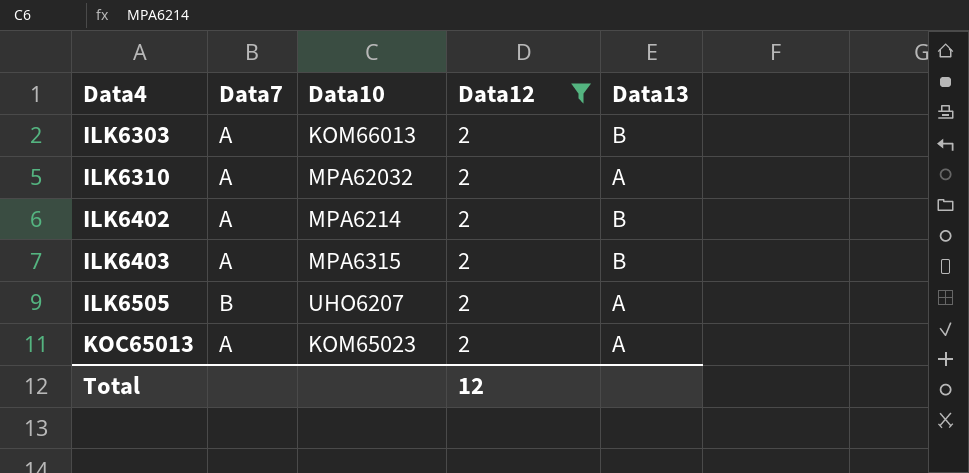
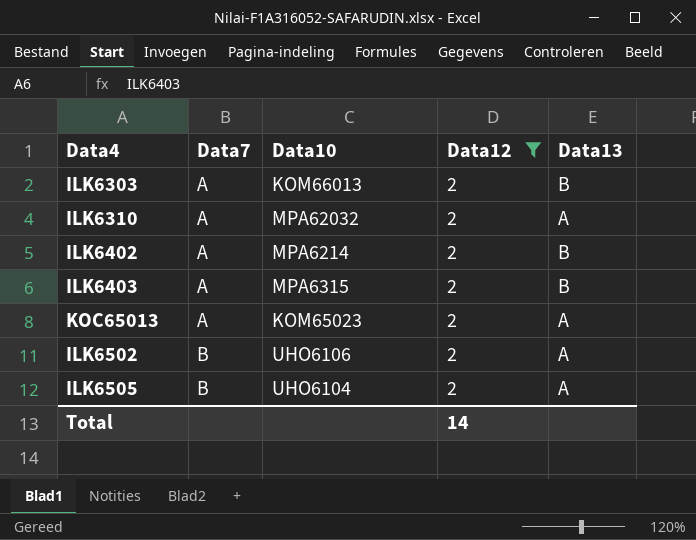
row order: Data4 ascending -> Data7 ascending
row ILK6502: none -> B | UHO6106 | 2 | A
ILK6505 | Data10: UHO6207 -> UHO6104
Total | Data12: 12 -> 14

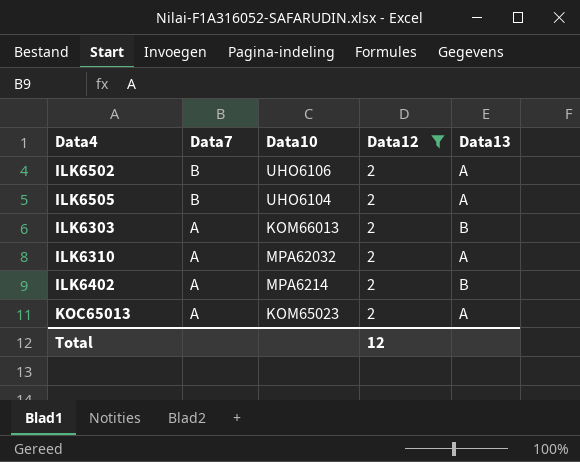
row order: Data7 ascending -> Data7 descending
row ILK6403: A | MPA6315 | 2 | B -> none
Total | Data12: 14 -> 12

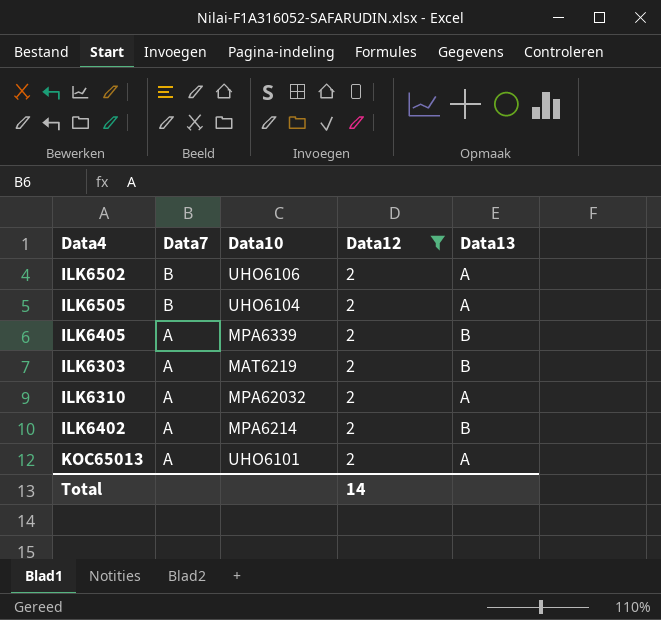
row ILK6405: none -> A | MPA6339 | 2 | B
ILK6303 | Data10: KOM66013 -> MAT6219
KOC65013 | Data10: KOM65023 -> UHO6101
Total | Data12: 12 -> 14

